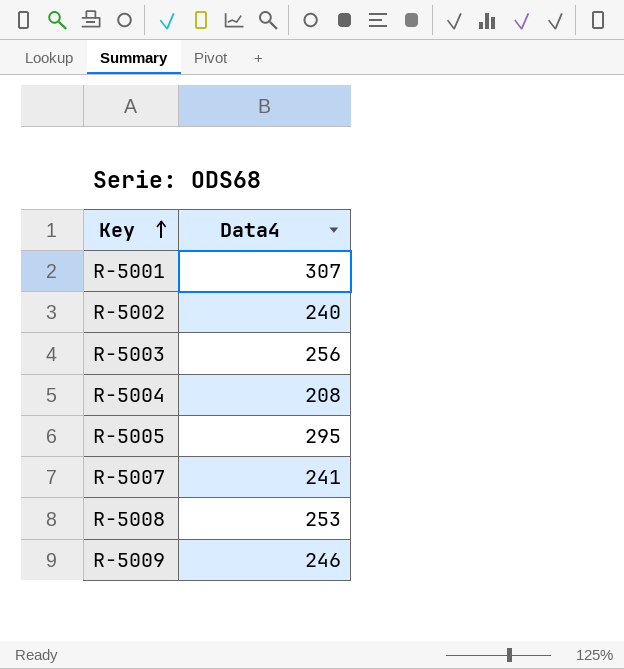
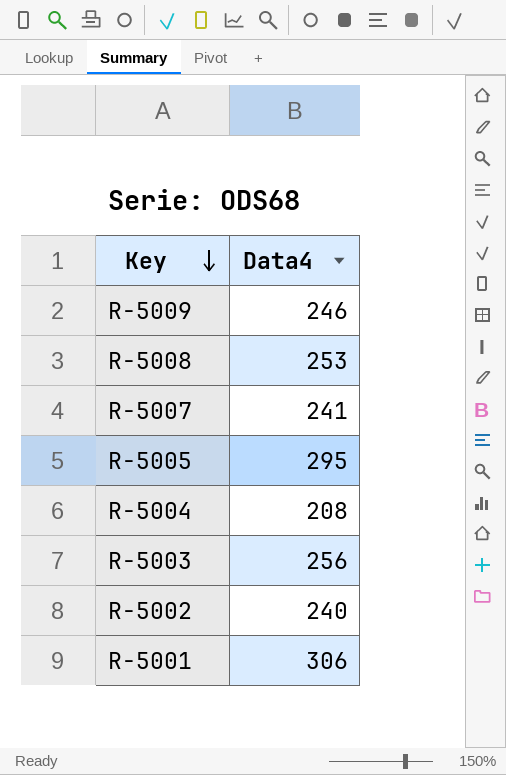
row order: Key ascending -> Key descending
R-5001 | Data4: 307 -> 306

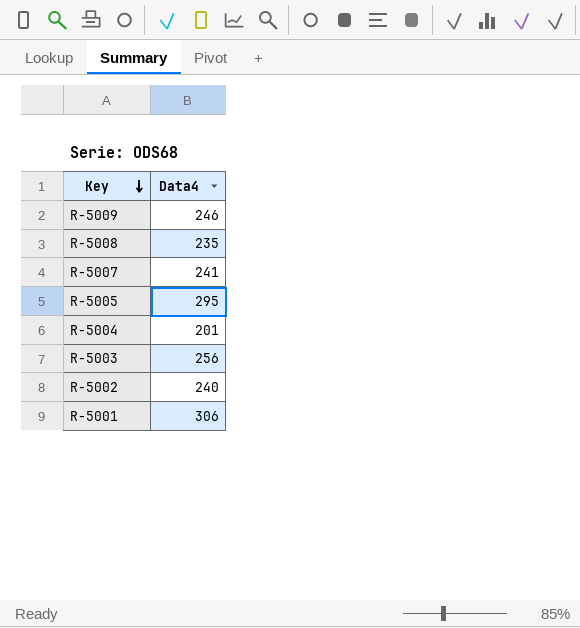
R-5008 | Data4: 253 -> 235
R-5004 | Data4: 208 -> 201

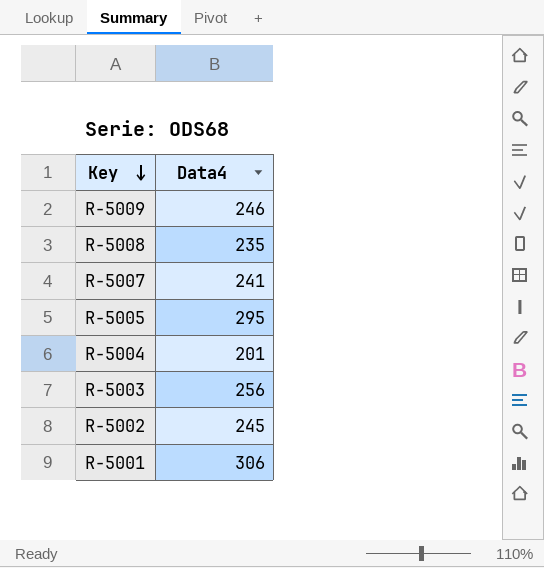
R-5002 | Data4: 240 -> 245

